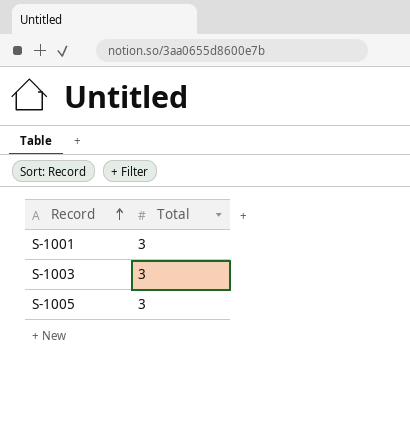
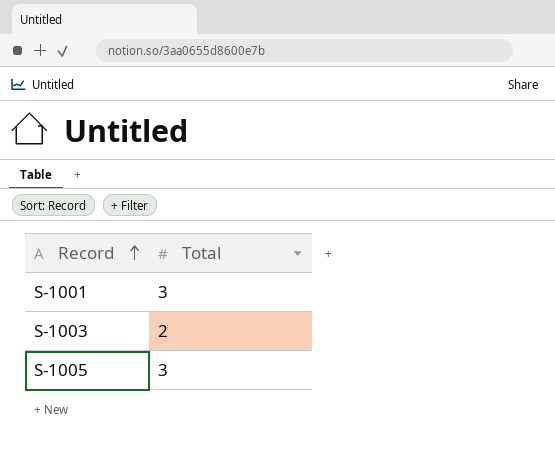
S-1003 | Total: 3 -> 2

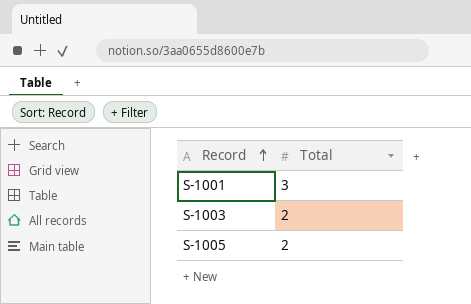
S-1005 | Total: 3 -> 2

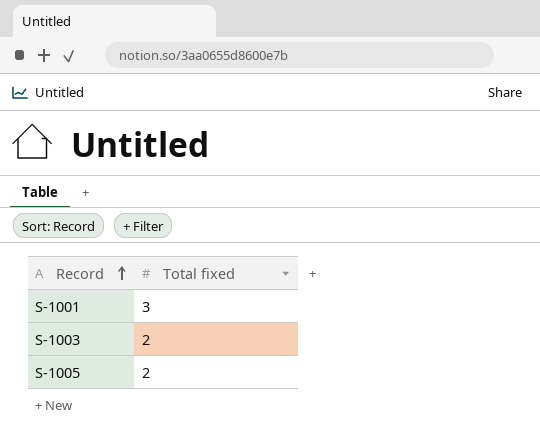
column name: Total -> Total fixed

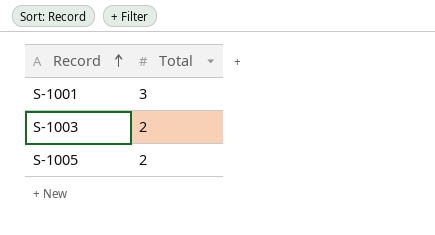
column name: Total fixed -> Total

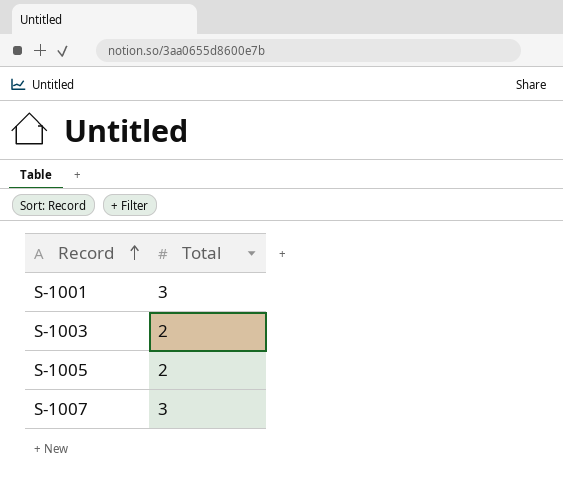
row S-1007: none -> 3

